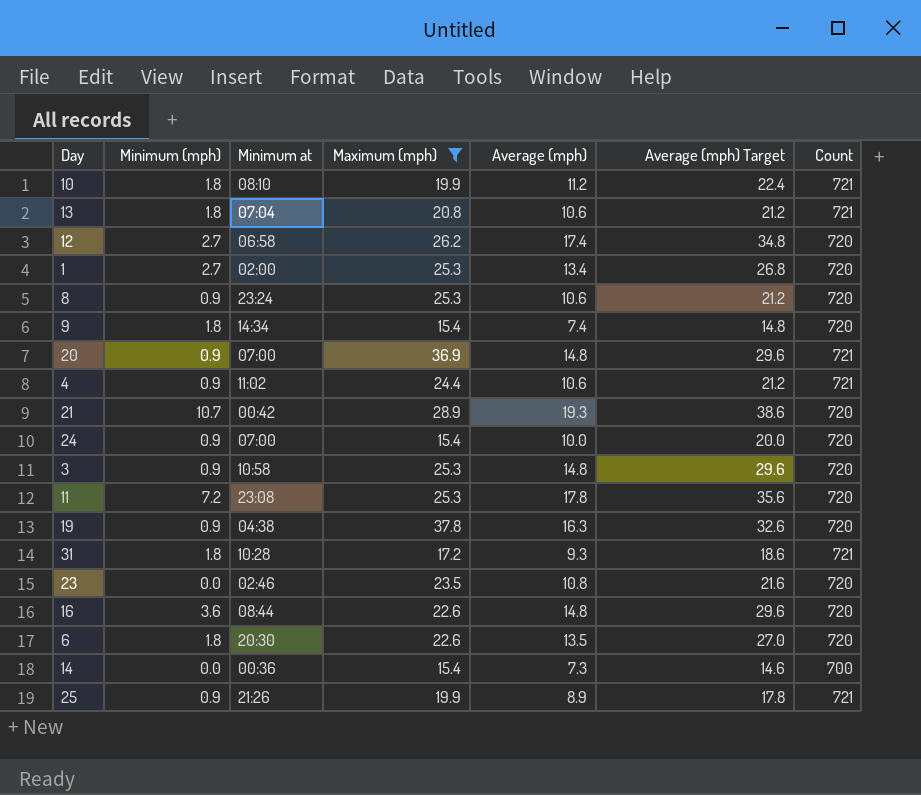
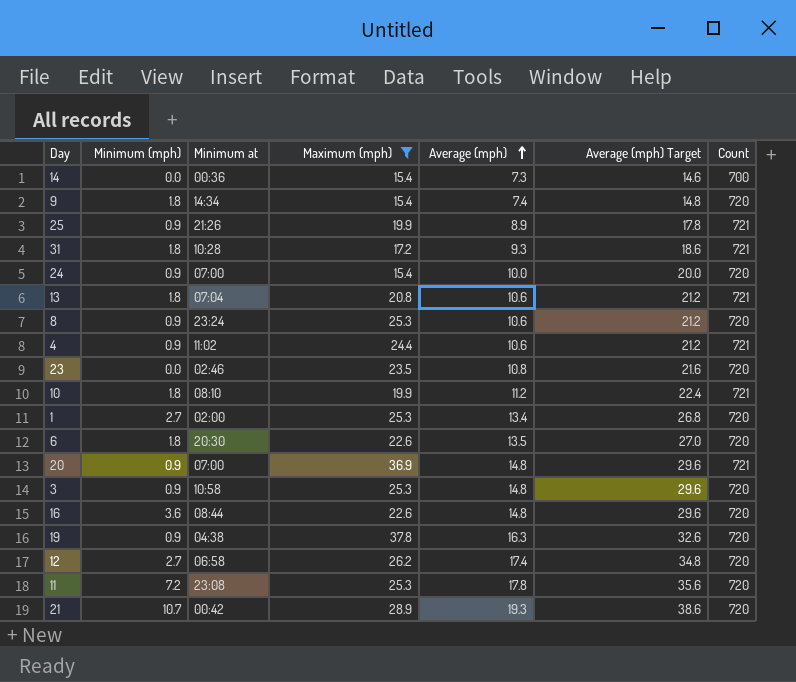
row order: none -> Average (mph) ascending

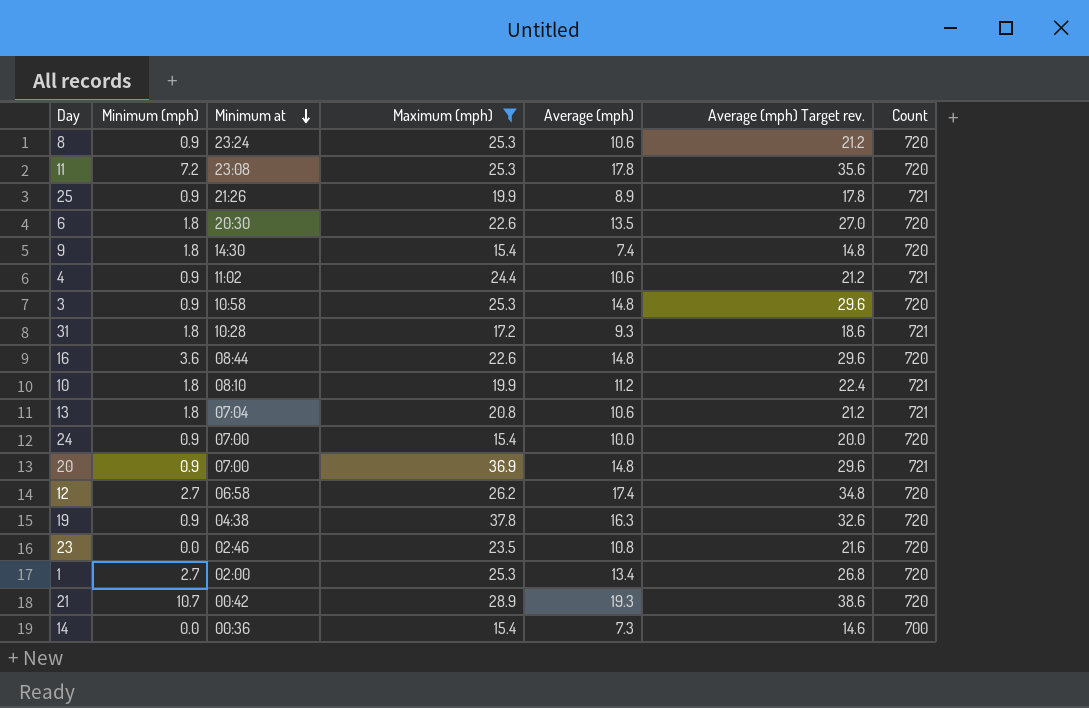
row order: Average (mph) ascending -> Minimum at descending
column name: Average (mph) Target -> Average (mph) Target rev.
9 | Minimum at: 14:34 -> 14:30

